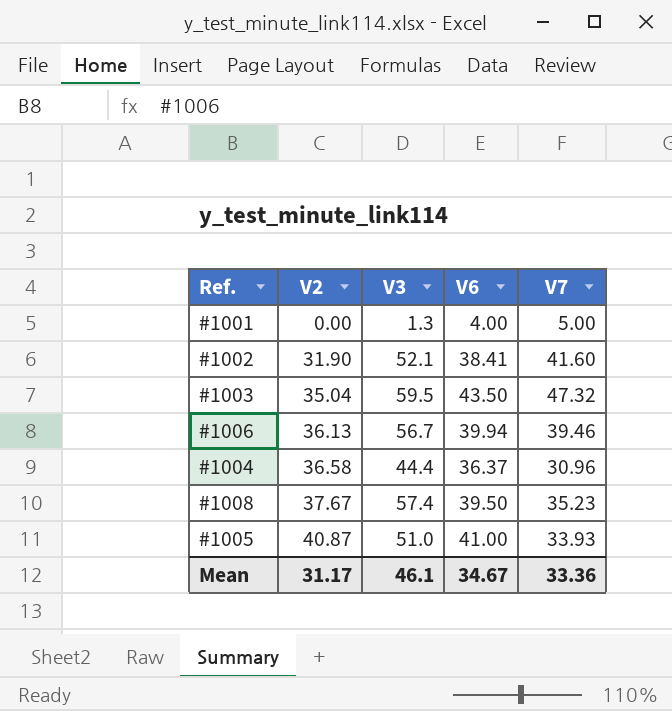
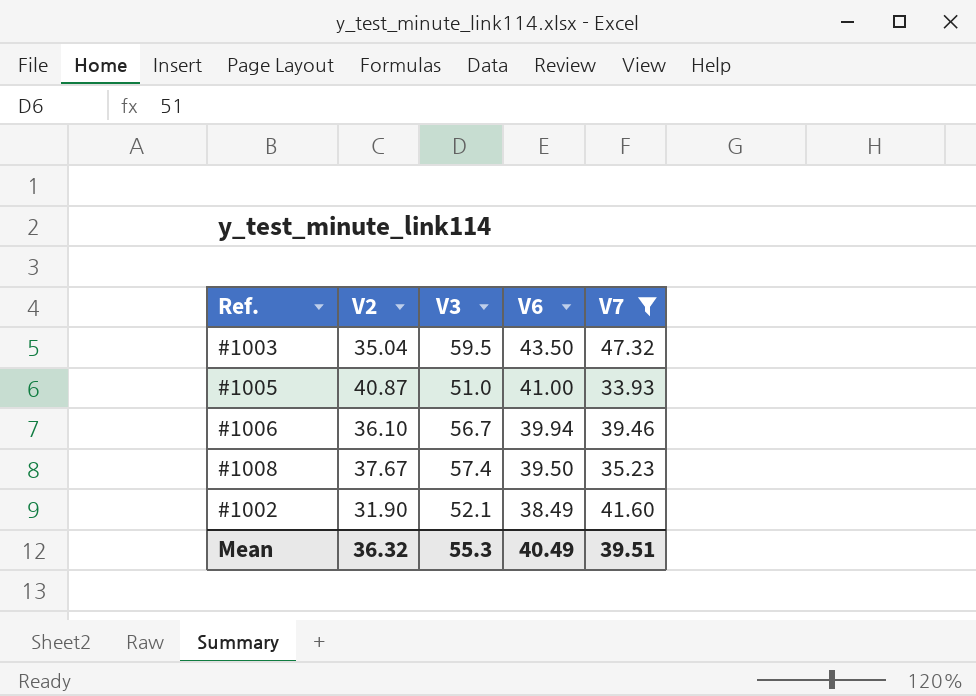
filter: none -> V7 >= 33.93
row order: V2 ascending -> V6 descending
#1006 | V2: 36.13 -> 36.10
#1002 | V6: 38.41 -> 38.49
Mean | V2: 31.17 -> 36.32
Mean | V3: 46.1 -> 55.3
Mean | V6: 34.67 -> 40.49
Mean | V7: 33.36 -> 39.51

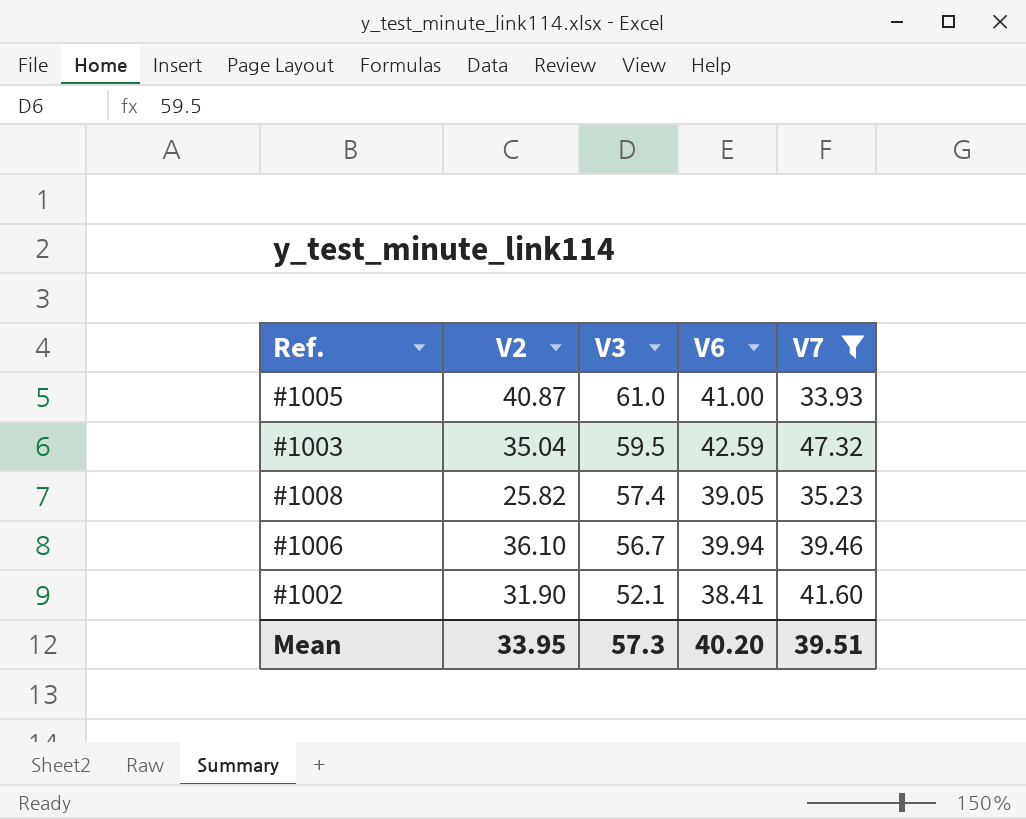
row order: V6 descending -> V3 descending
#1005 | V3: 51.0 -> 61.0
#1003 | V6: 43.50 -> 42.59
#1008 | V2: 37.67 -> 25.82
#1008 | V6: 39.50 -> 39.05
#1002 | V6: 38.49 -> 38.41
Mean | V2: 36.32 -> 33.95
Mean | V3: 55.3 -> 57.3
Mean | V6: 40.49 -> 40.20

